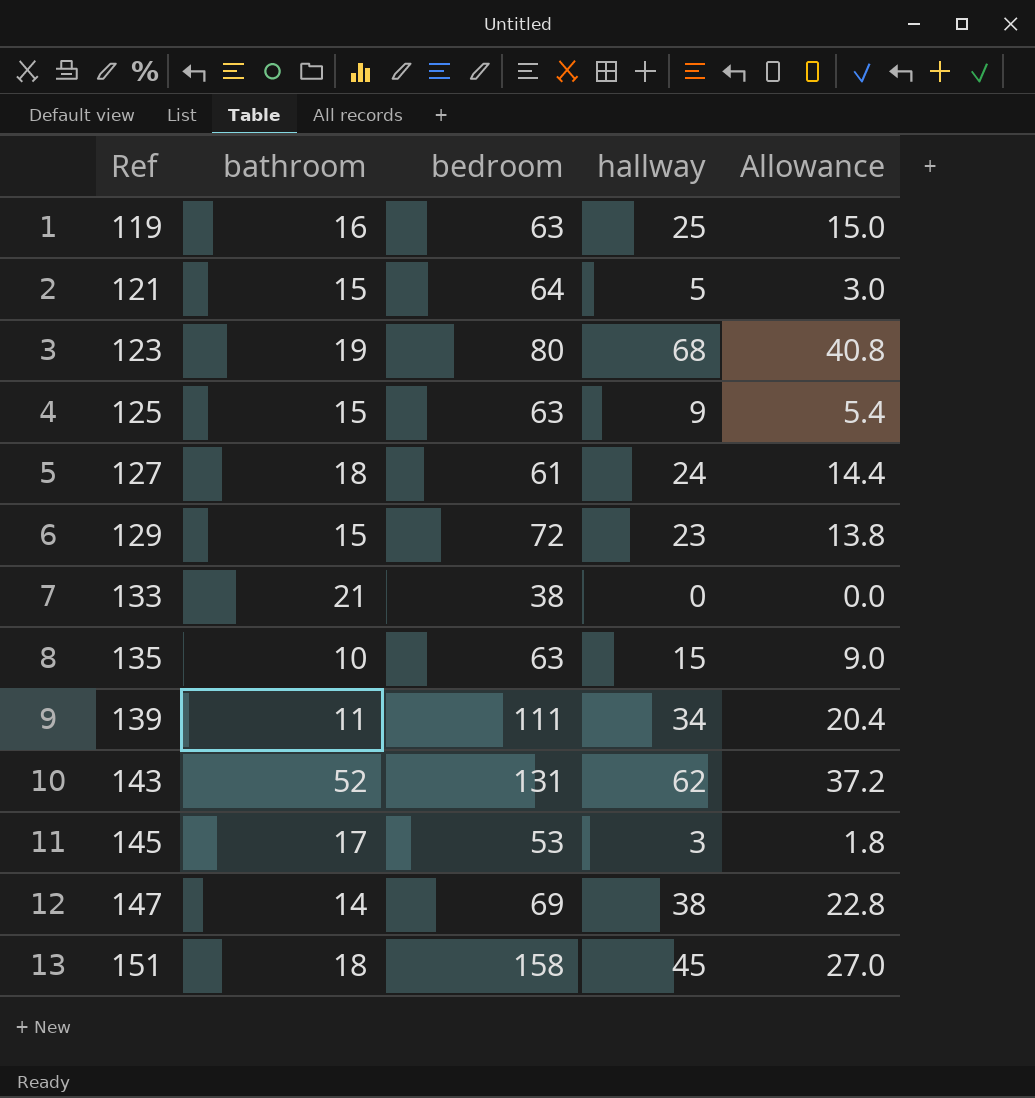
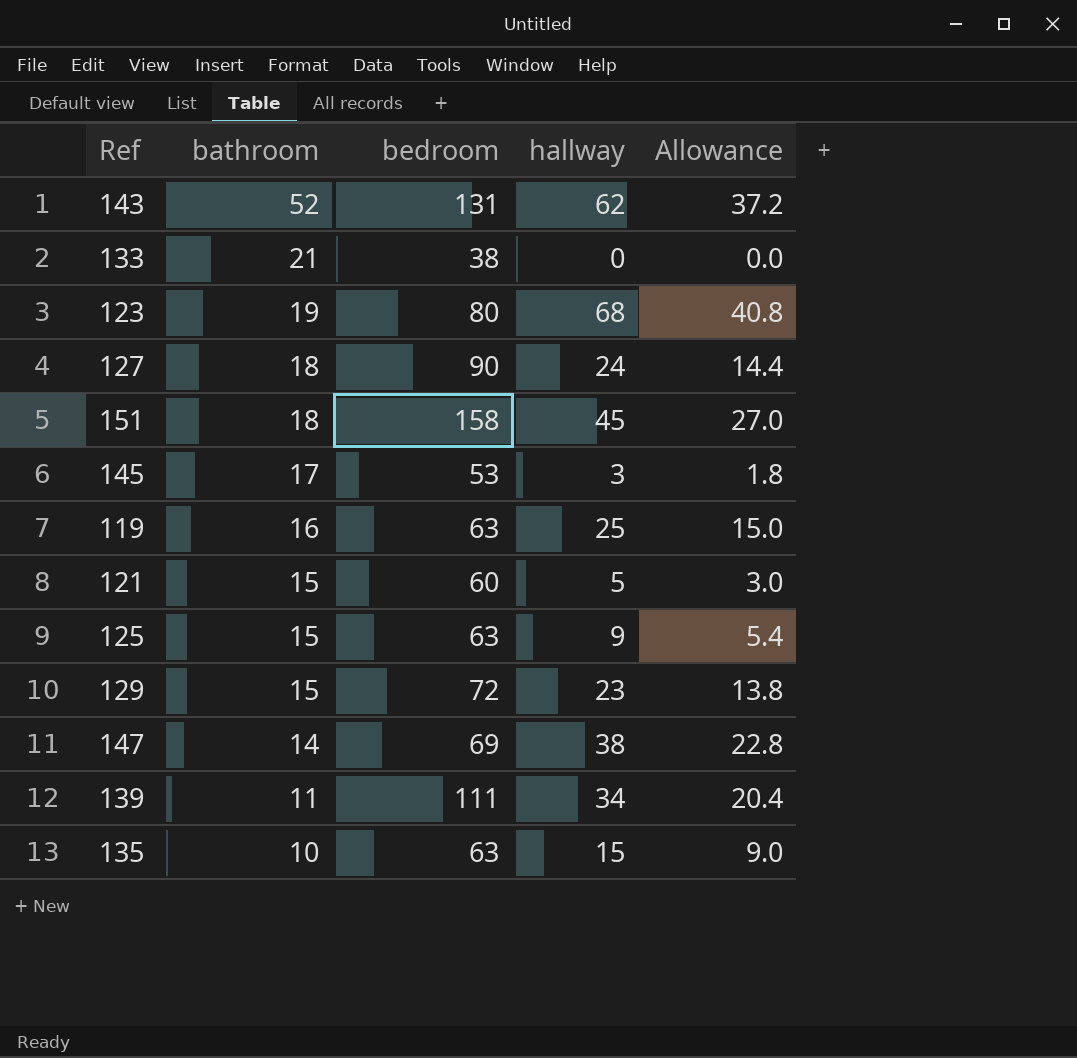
row order: Ref ascending -> bathroom descending
127 | bedroom: 61 -> 90
121 | bedroom: 64 -> 60

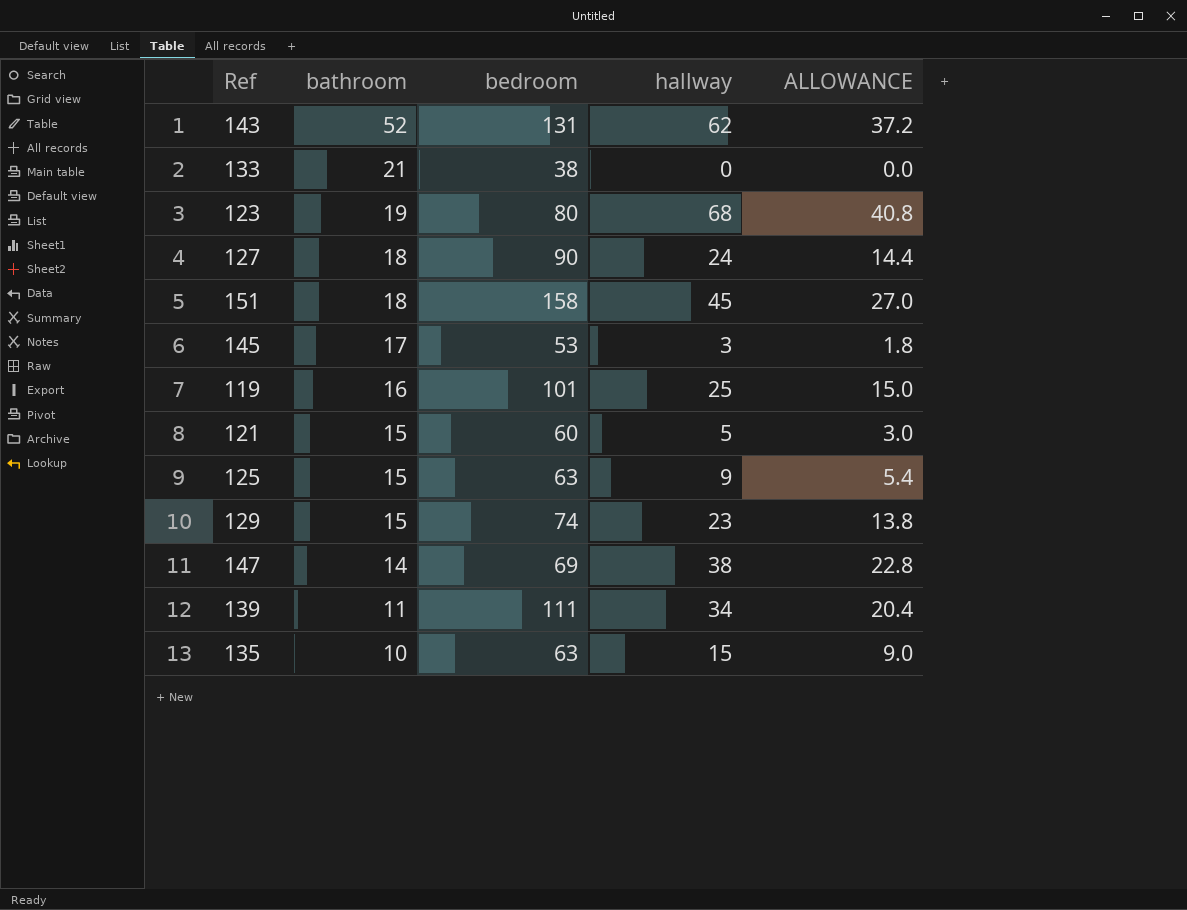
column name: Allowance -> ALLOWANCE
119 | bedroom: 63 -> 101
129 | bedroom: 72 -> 74

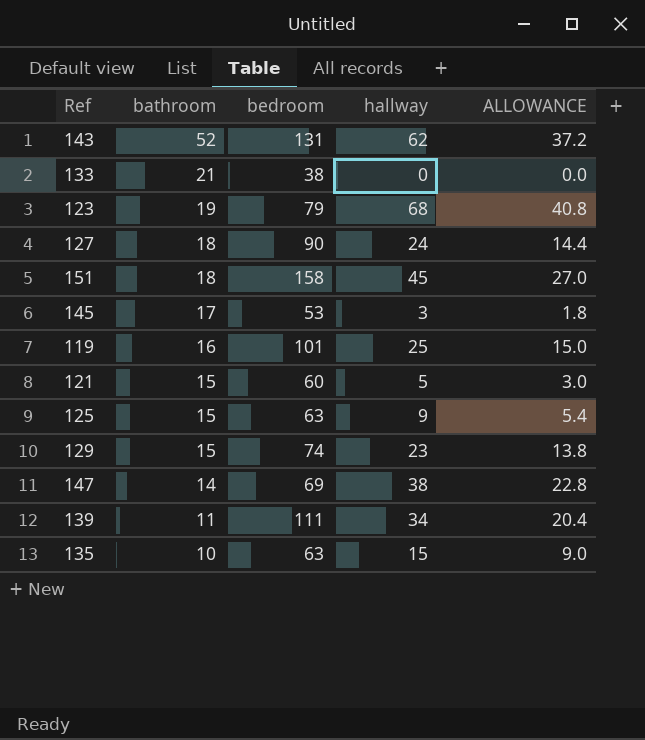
123 | bedroom: 80 -> 79

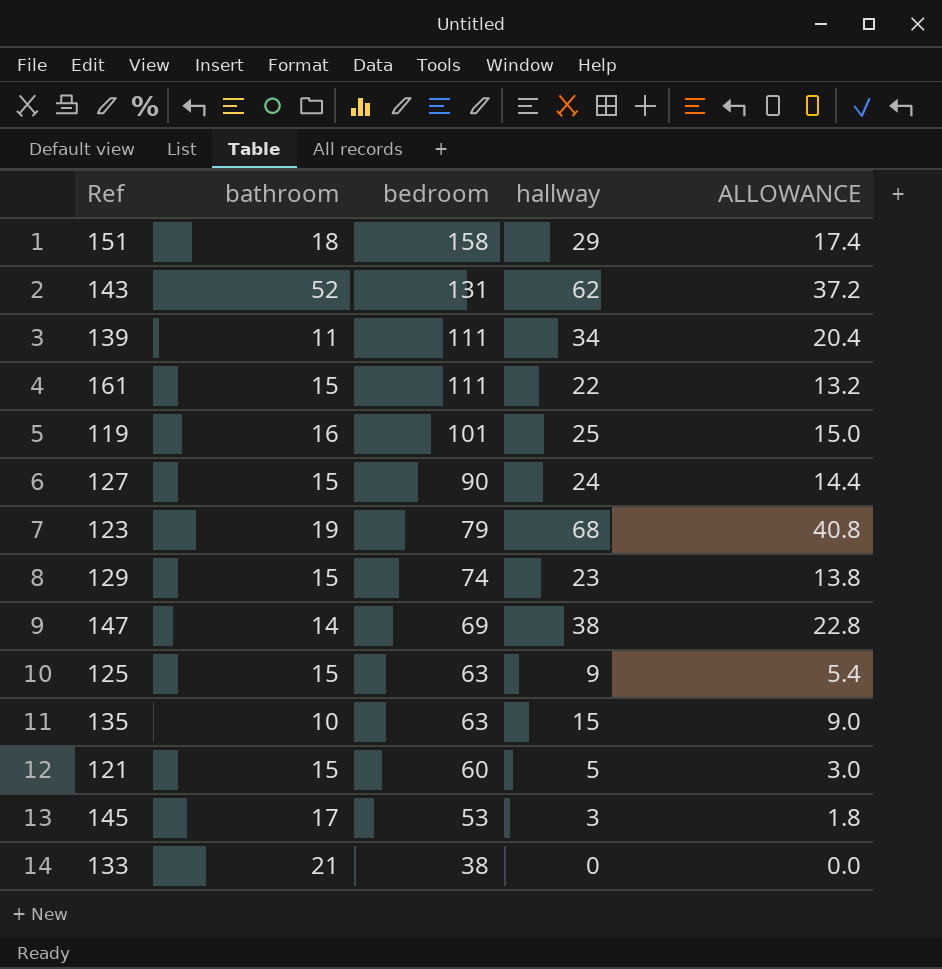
row order: bathroom descending -> bedroom descending
151 | hallway: 45 -> 29
151 | ALLOWANCE: 27.0 -> 17.4
row 161: none -> 15 | 111 | 22 | 13.2
127 | bathroom: 18 -> 15

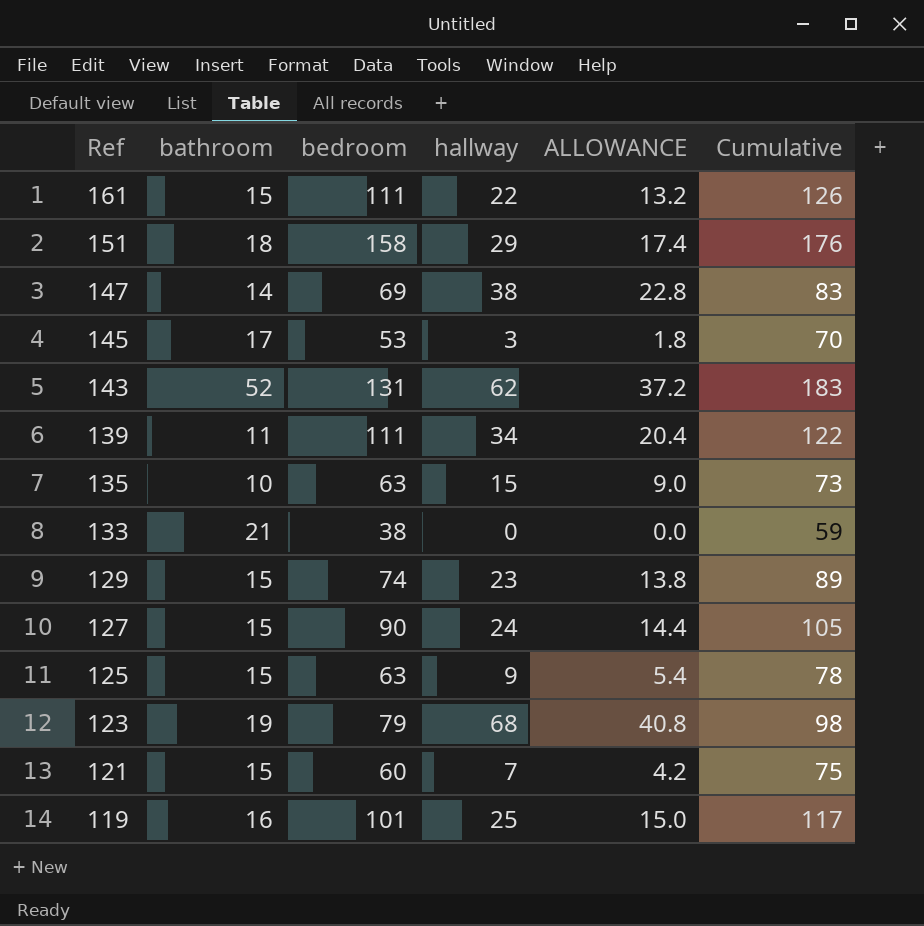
row order: bedroom descending -> Ref descending
column Cumulative | formula: none -> [bathroom] + [bedroom]
121 | hallway: 5 -> 7
121 | ALLOWANCE: 3.0 -> 4.2

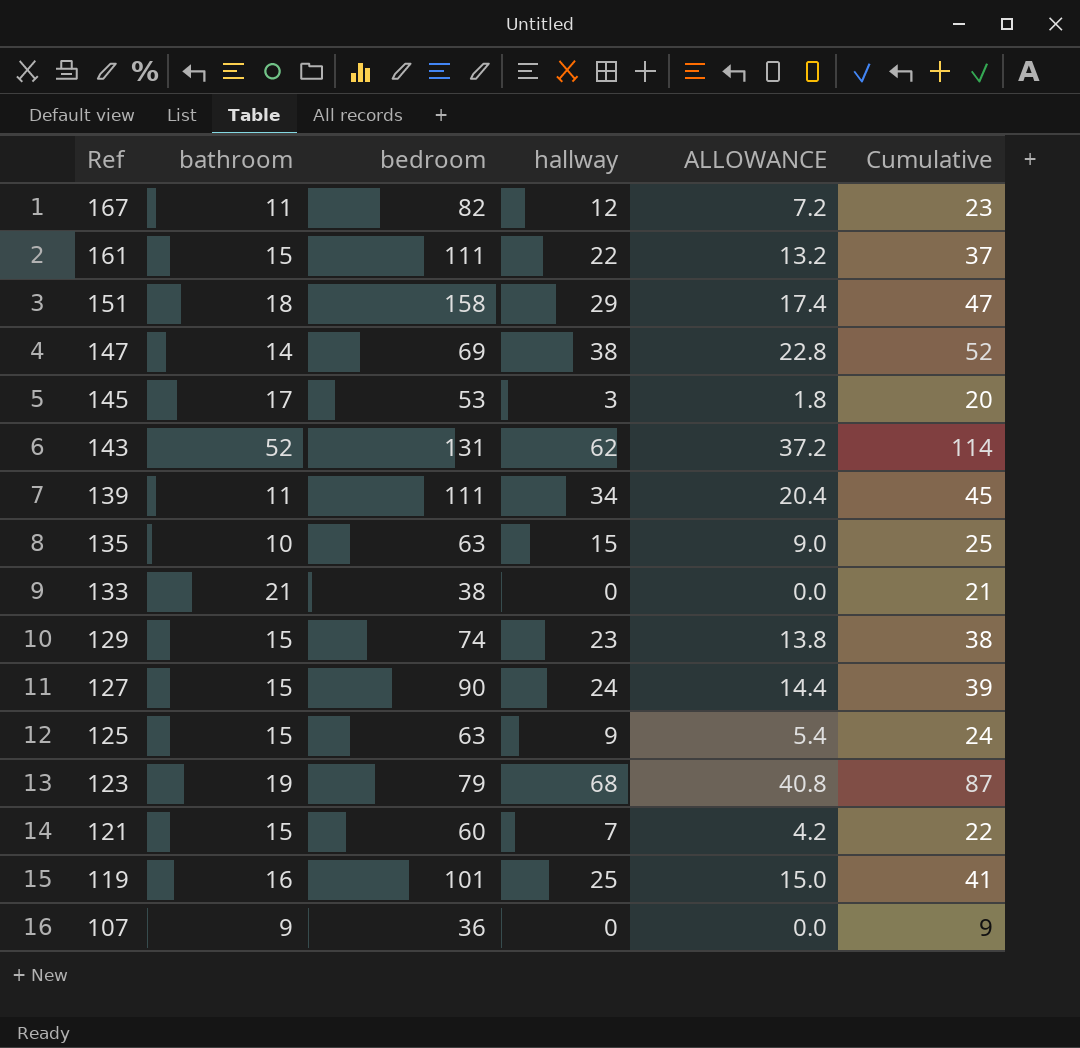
column Cumulative | formula: [bathroom] + [bedroom] -> [bathroom] + [hallway]
row 167: none -> 11 | 82 | 12 | 7.2 | 23
row 107: none -> 9 | 36 | 0 | 0.0 | 9

